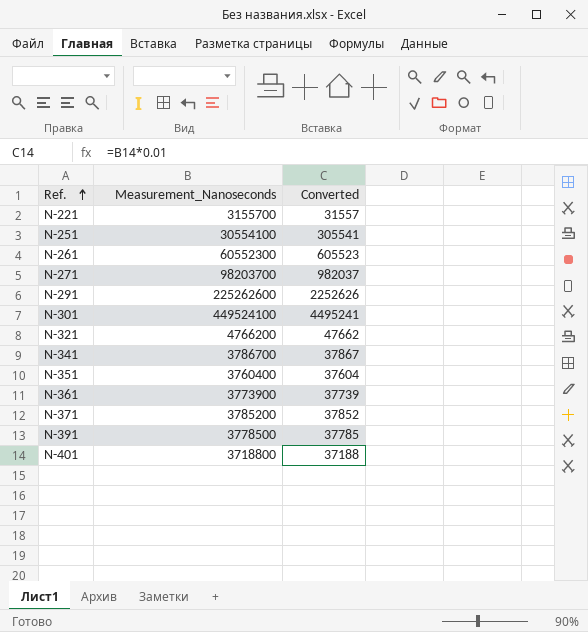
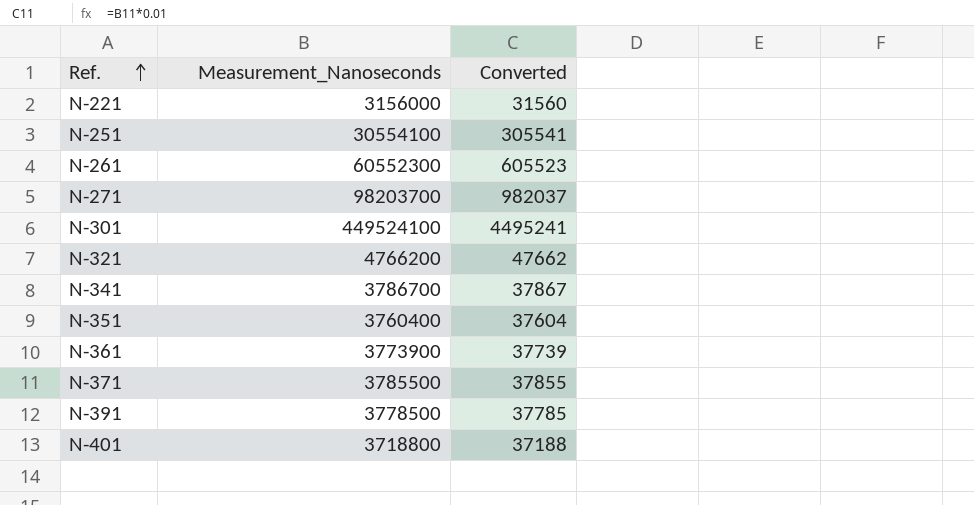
row N-291: 225262600 | 2252626 -> none
N-221 | Measurement_Nanoseconds: 3155700 -> 3156000
N-221 | Converted: 31557 -> 31560
N-371 | Measurement_Nanoseconds: 3785200 -> 3785500
N-371 | Converted: 37852 -> 37855

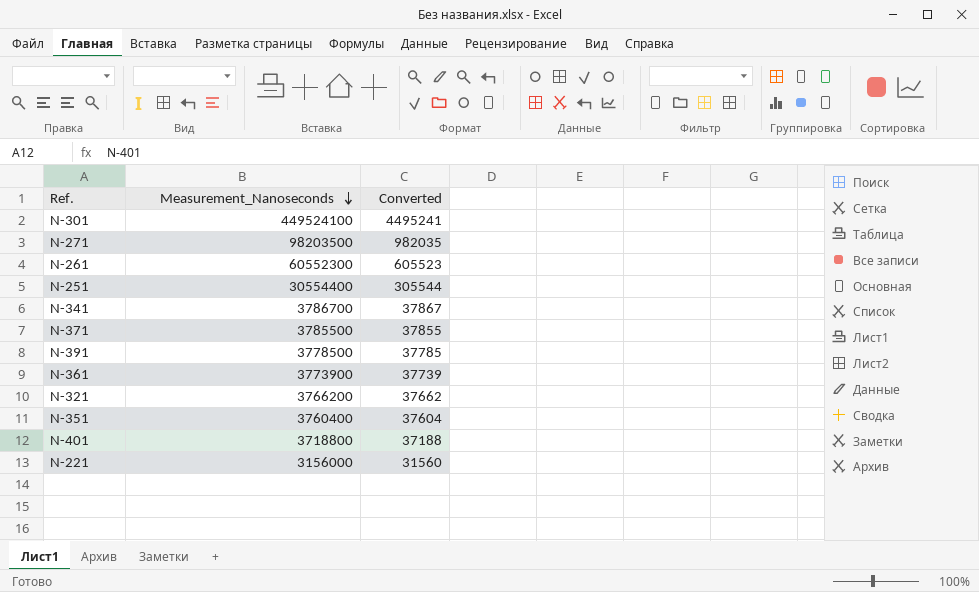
row order: Ref. ascending -> Measurement_Nanoseconds descending
N-271 | Measurement_Nanoseconds: 98203700 -> 98203500
N-271 | Converted: 982037 -> 982035
N-251 | Measurement_Nanoseconds: 30554100 -> 30554400
N-251 | Converted: 305541 -> 305544
N-321 | Measurement_Nanoseconds: 4766200 -> 3766200
N-321 | Converted: 47662 -> 37662

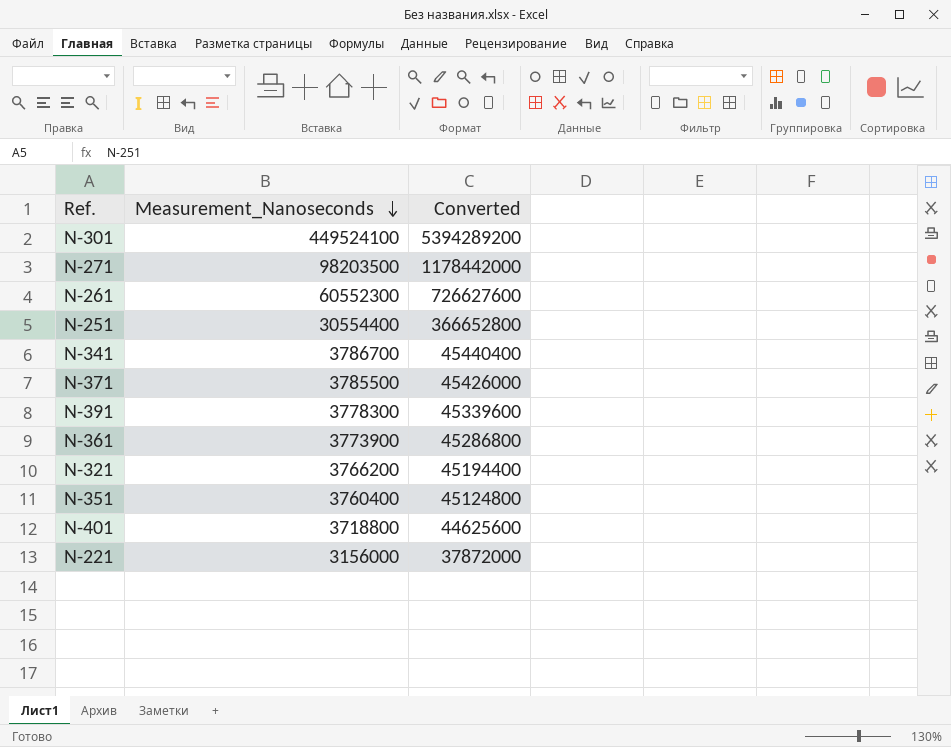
column Converted | formula: [Measurement_Nanoseconds] * 0.01 -> [Measurement_Nanoseconds] * 12
N-391 | Measurement_Nanoseconds: 3778500 -> 3778300

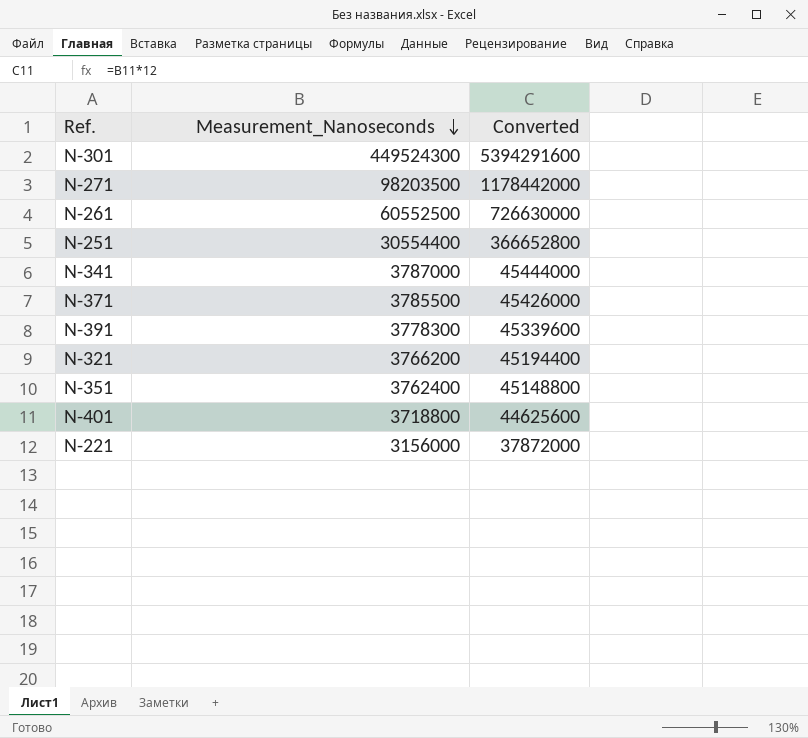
row N-361: 3773900 | 45286800 -> none
N-301 | Measurement_Nanoseconds: 449524100 -> 449524300
N-301 | Converted: 5394289200 -> 5394291600
N-261 | Measurement_Nanoseconds: 60552300 -> 60552500
N-261 | Converted: 726627600 -> 726630000
N-341 | Measurement_Nanoseconds: 3786700 -> 3787000
N-341 | Converted: 45440400 -> 45444000
N-351 | Measurement_Nanoseconds: 3760400 -> 3762400
N-351 | Converted: 45124800 -> 45148800

